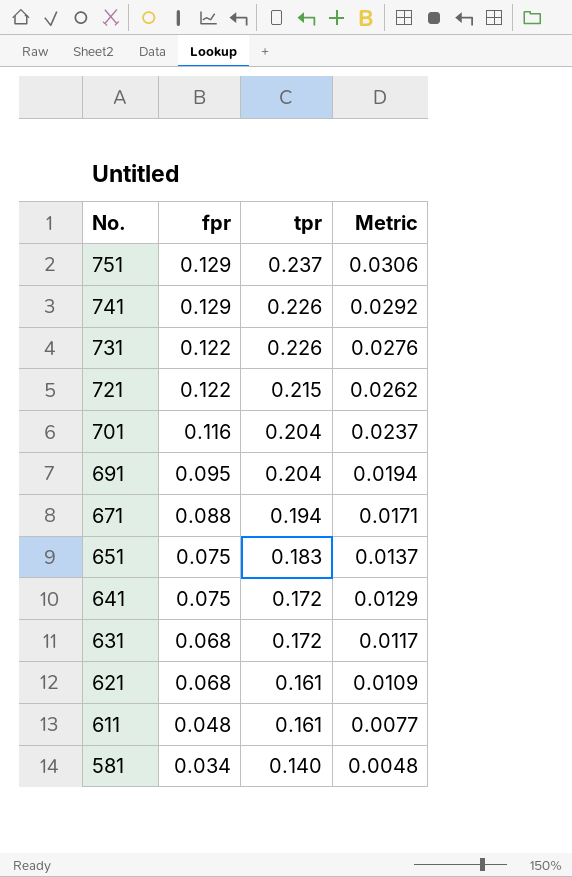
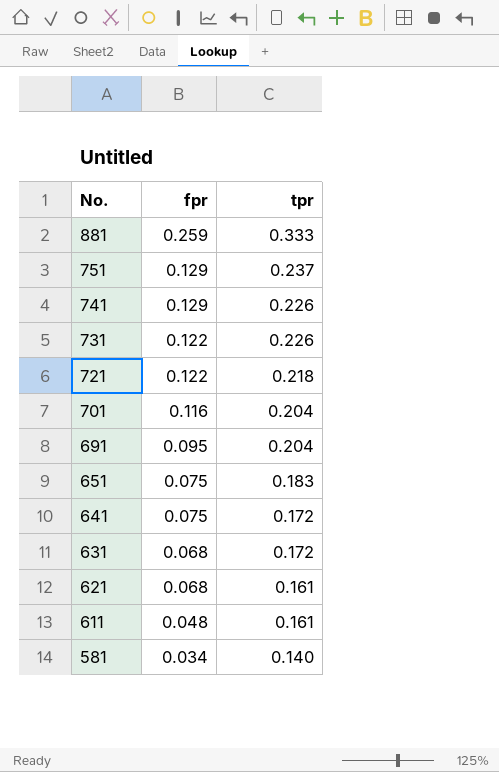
column Metric | formula: [fpr] * [tpr] -> none
row 671: 0.088 | 0.194 | 0.0171 -> none
row 881: none -> 0.259 | 0.333
721 | tpr: 0.215 -> 0.218

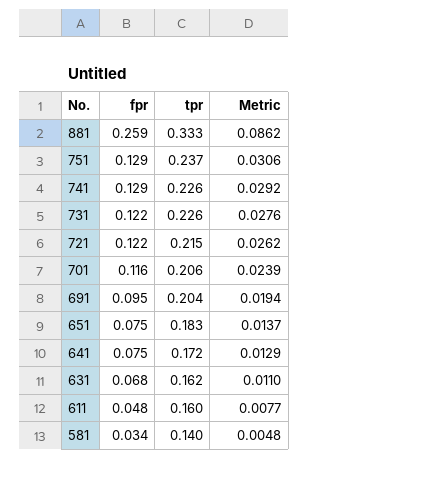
column Metric | formula: none -> [fpr] * [tpr]
row 621: 0.068 | 0.161 -> none
721 | tpr: 0.218 -> 0.215
701 | tpr: 0.204 -> 0.206
631 | tpr: 0.172 -> 0.162
611 | tpr: 0.161 -> 0.160

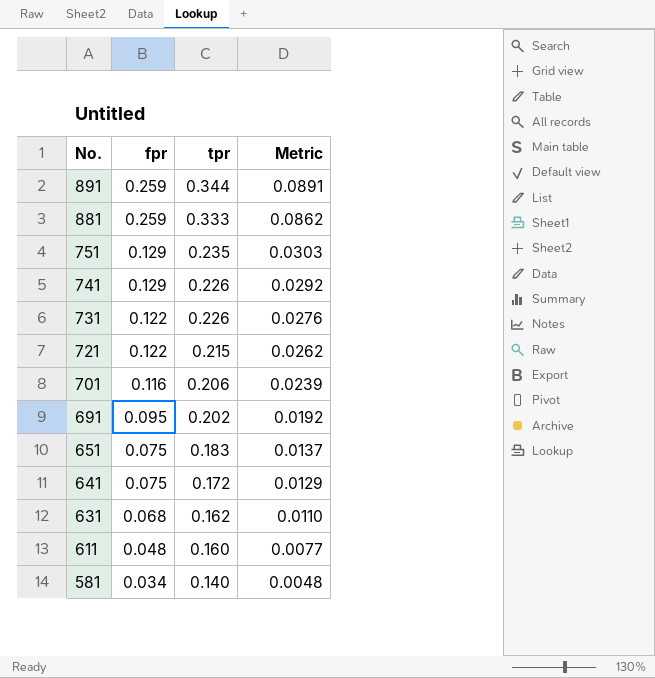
row 891: none -> 0.259 | 0.344 | 0.0891
751 | tpr: 0.237 -> 0.235
751 | Metric: 0.0306 -> 0.0303
691 | tpr: 0.204 -> 0.202
691 | Metric: 0.0194 -> 0.0192

